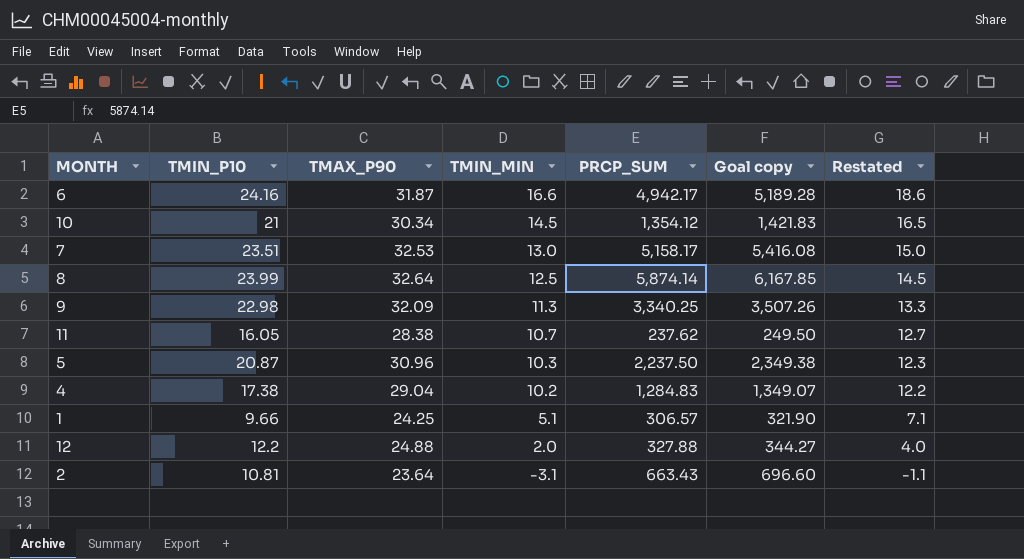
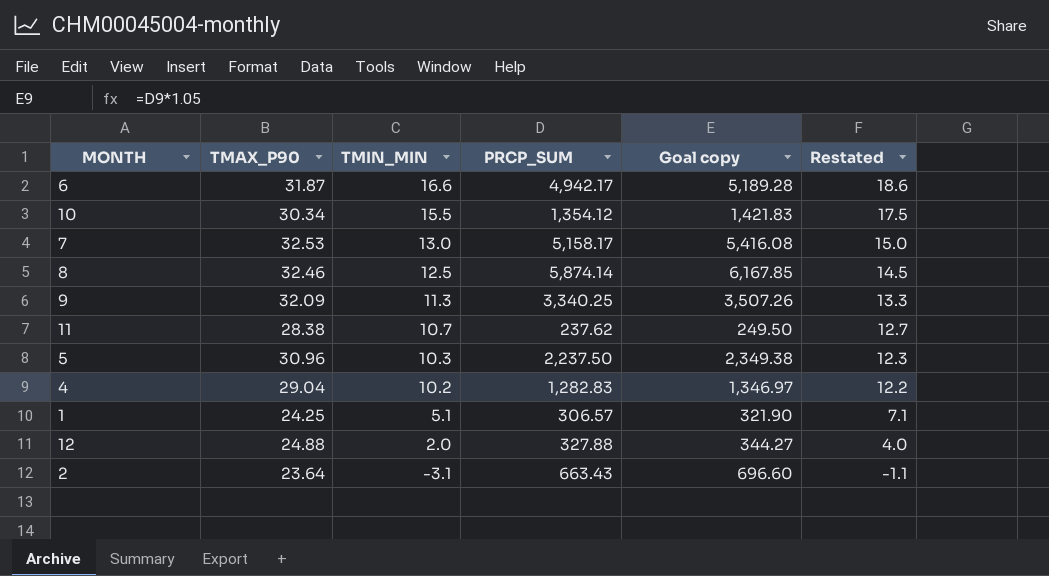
column TMIN_P10 | position: 2 -> none
10 | TMIN_MIN: 14.5 -> 15.5
10 | Restated: 16.5 -> 17.5
8 | TMAX_P90: 32.64 -> 32.46
4 | PRCP_SUM: 1,284.83 -> 1,282.83
4 | Goal copy: 1,349.07 -> 1,346.97

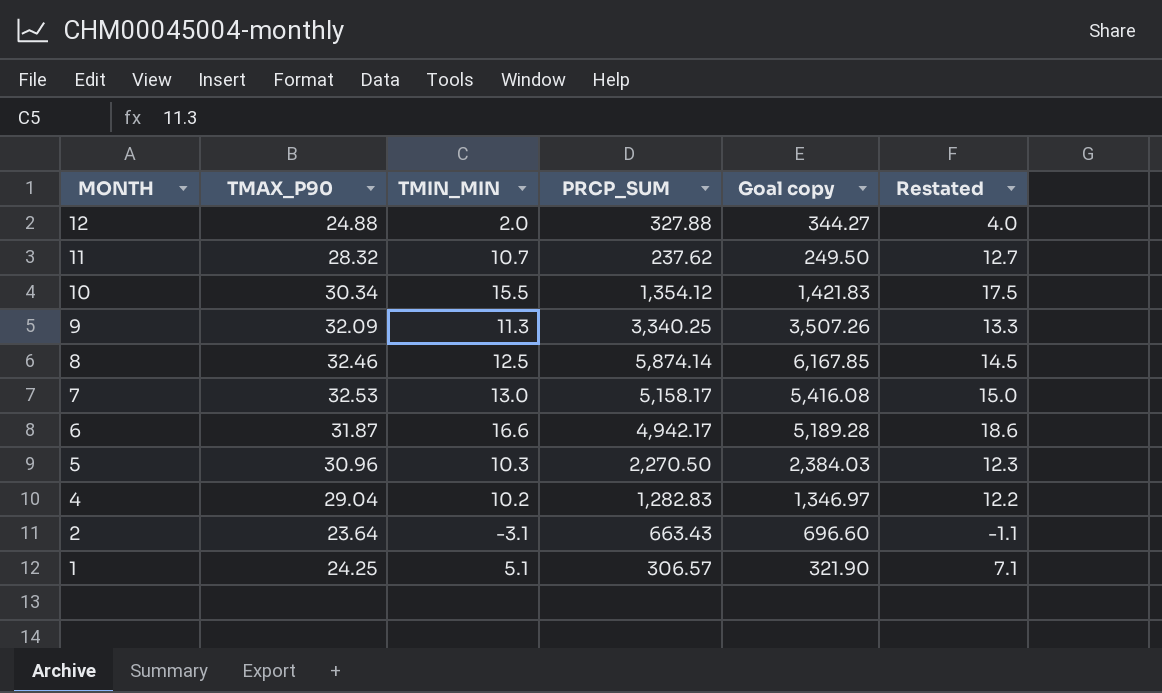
row order: TMIN_MIN descending -> MONTH descending
11 | TMAX_P90: 28.38 -> 28.32
5 | PRCP_SUM: 2,237.50 -> 2,270.50
5 | Goal copy: 2,349.38 -> 2,384.03

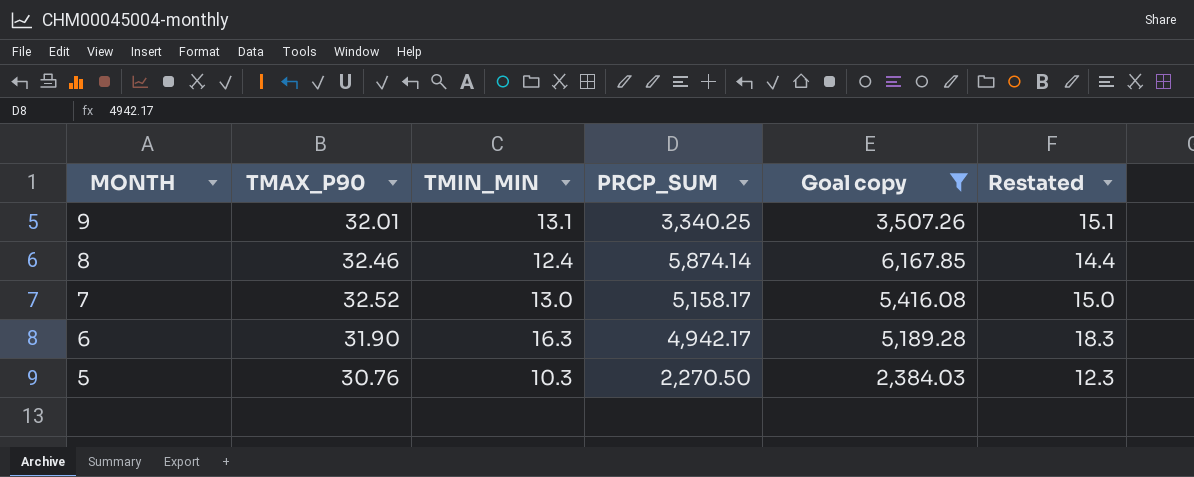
filter: none -> Goal copy >= 2,384.03
9 | TMAX_P90: 32.09 -> 32.01
9 | TMIN_MIN: 11.3 -> 13.1
9 | Restated: 13.3 -> 15.1
8 | TMIN_MIN: 12.5 -> 12.4
8 | Restated: 14.5 -> 14.4
7 | TMAX_P90: 32.53 -> 32.52
6 | TMAX_P90: 31.87 -> 31.90
6 | TMIN_MIN: 16.6 -> 16.3
6 | Restated: 18.6 -> 18.3
5 | TMAX_P90: 30.96 -> 30.76

